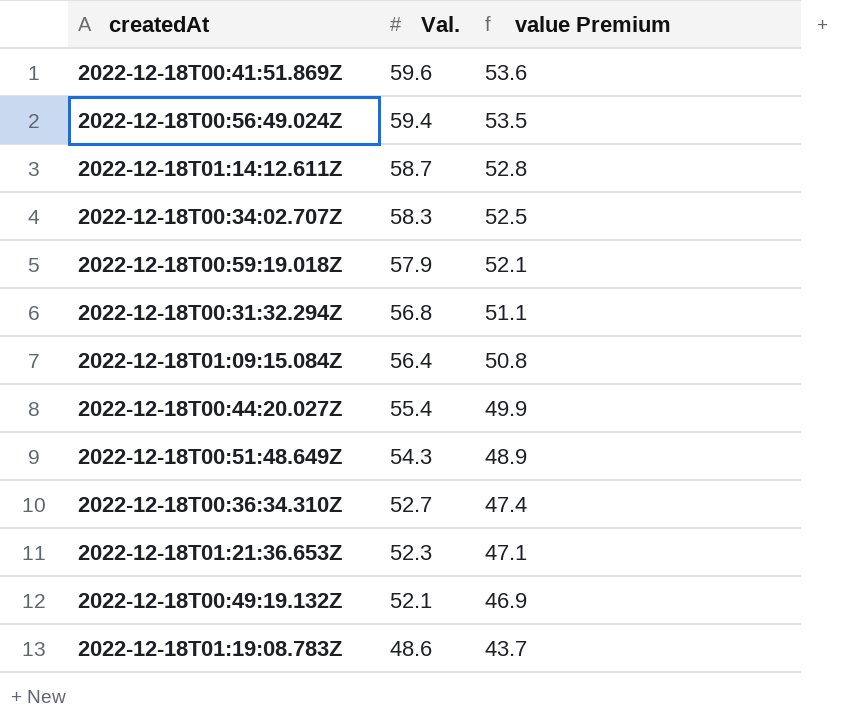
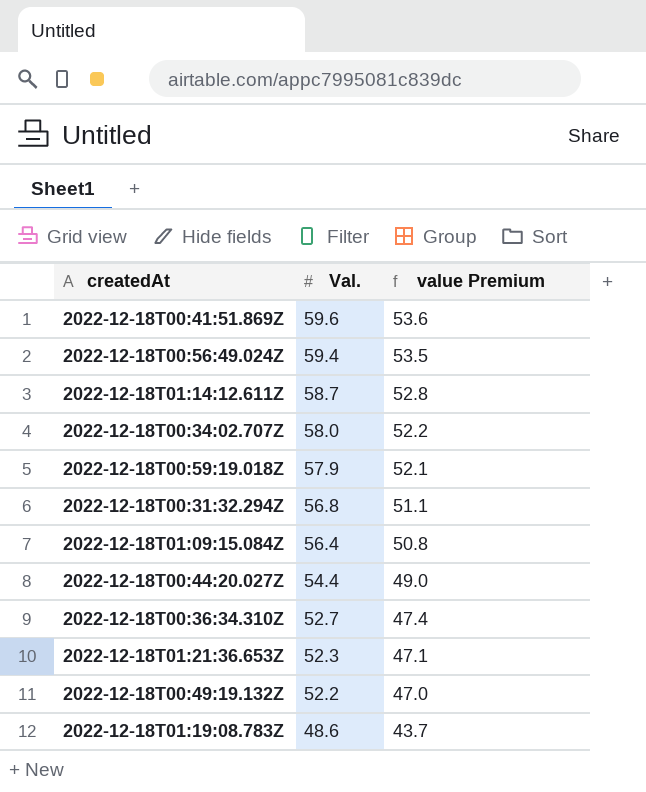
row 2022-12-18T00:51:48.649Z: 54.3 | 48.9 -> none
2022-12-18T00:34:02.707Z | Val.: 58.3 -> 58.0
2022-12-18T00:34:02.707Z | value Premium: 52.5 -> 52.2
2022-12-18T00:44:20.027Z | Val.: 55.4 -> 54.4
2022-12-18T00:44:20.027Z | value Premium: 49.9 -> 49.0
2022-12-18T00:49:19.132Z | Val.: 52.1 -> 52.2
2022-12-18T00:49:19.132Z | value Premium: 46.9 -> 47.0

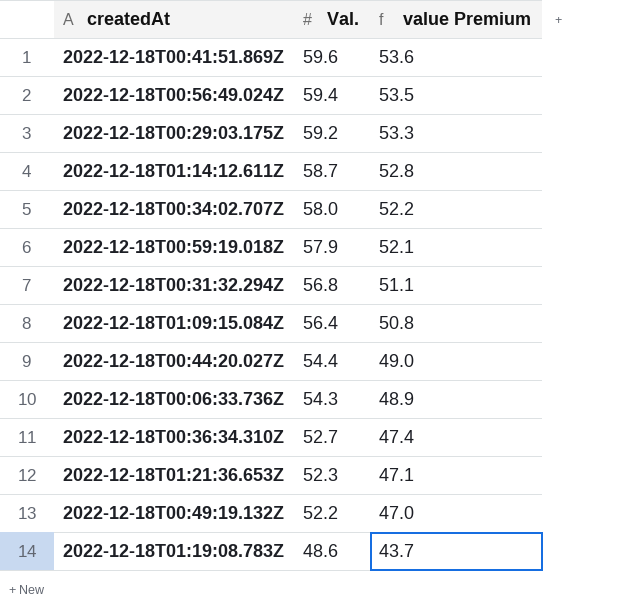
row 2022-12-18T00:29:03.175Z: none -> 59.2 | 53.3
row 2022-12-18T00:06:33.736Z: none -> 54.3 | 48.9

